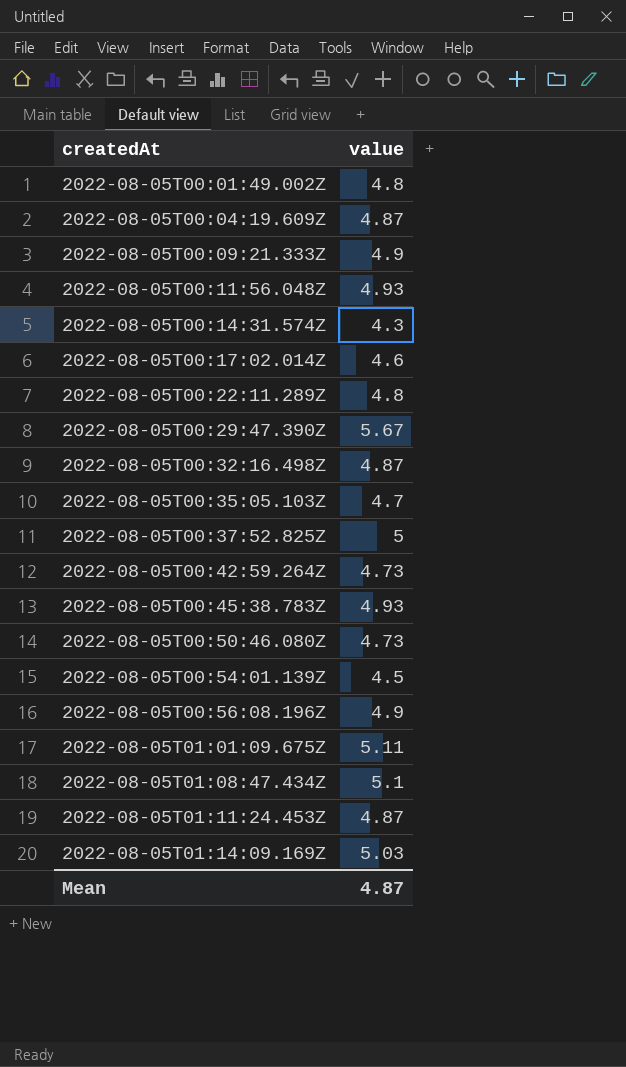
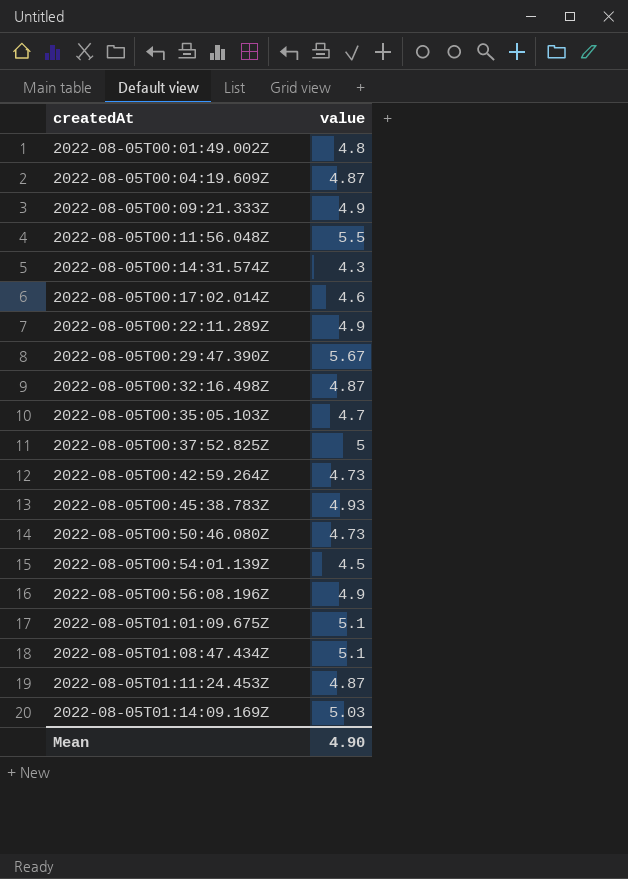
2022-08-05T00:11:56.048Z | value: 4.93 -> 5.5
2022-08-05T00:22:11.289Z | value: 4.8 -> 4.9
2022-08-05T01:01:09.675Z | value: 5.11 -> 5.1
Mean | value: 4.87 -> 4.90

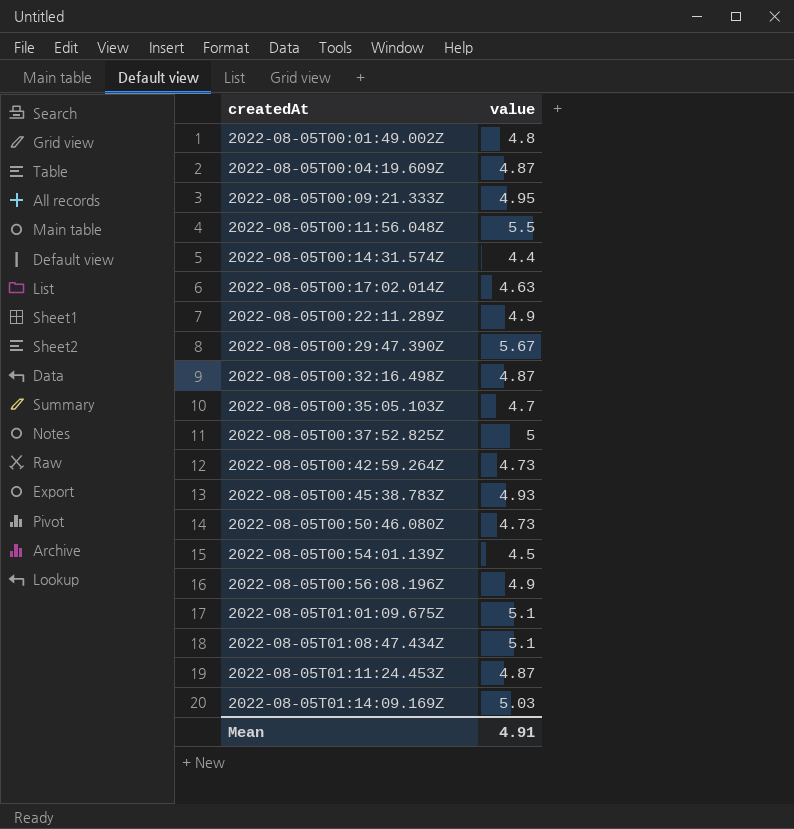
2022-08-05T00:09:21.333Z | value: 4.9 -> 4.95
2022-08-05T00:14:31.574Z | value: 4.3 -> 4.4
2022-08-05T00:17:02.014Z | value: 4.6 -> 4.63
Mean | value: 4.90 -> 4.91

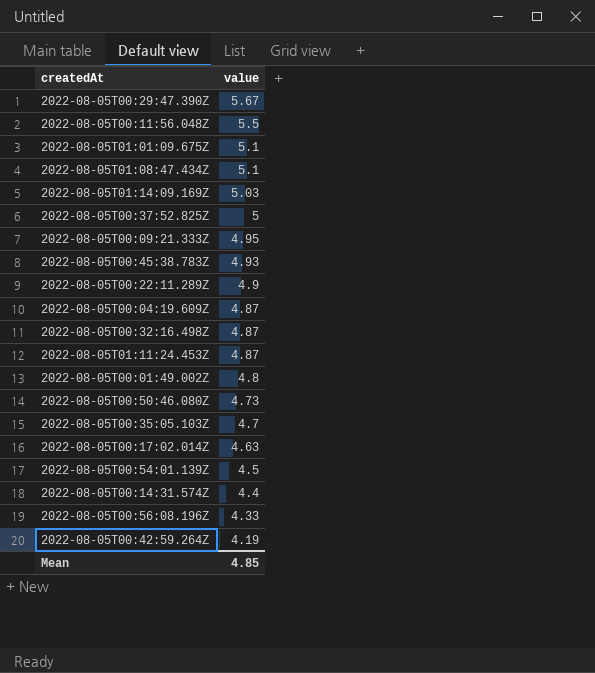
row order: createdAt ascending -> value descending
2022-08-05T00:56:08.196Z | value: 4.9 -> 4.33
2022-08-05T00:42:59.264Z | value: 4.73 -> 4.19
Mean | value: 4.91 -> 4.85

